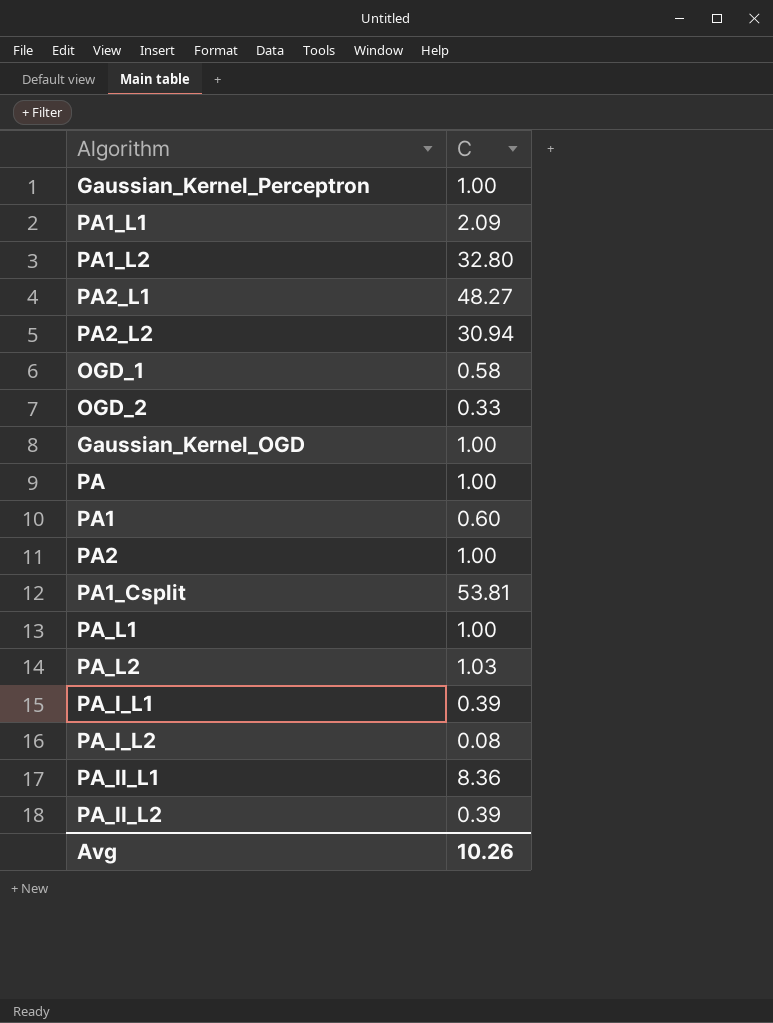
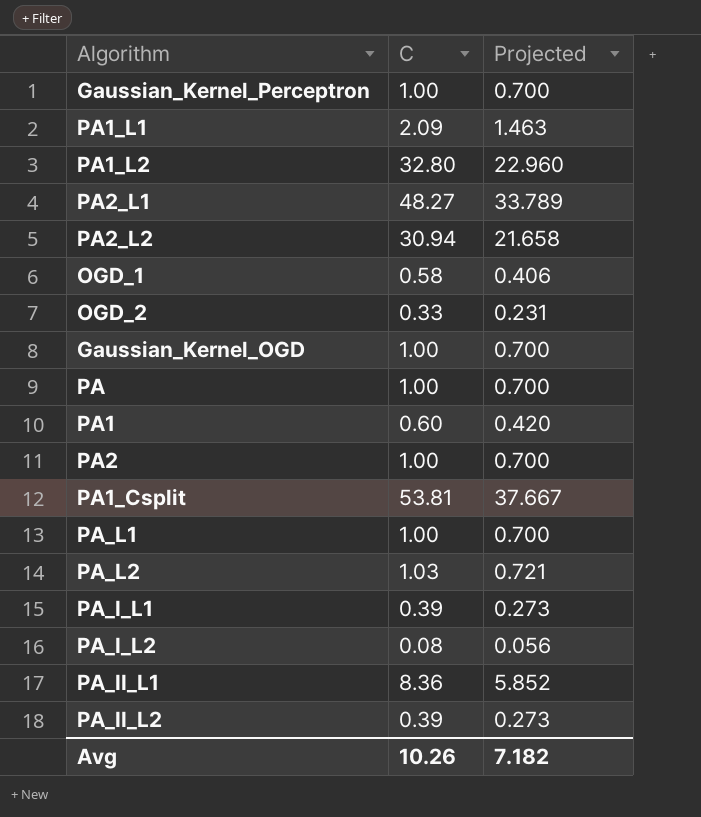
column Projected | formula: none -> [C] * 0.7

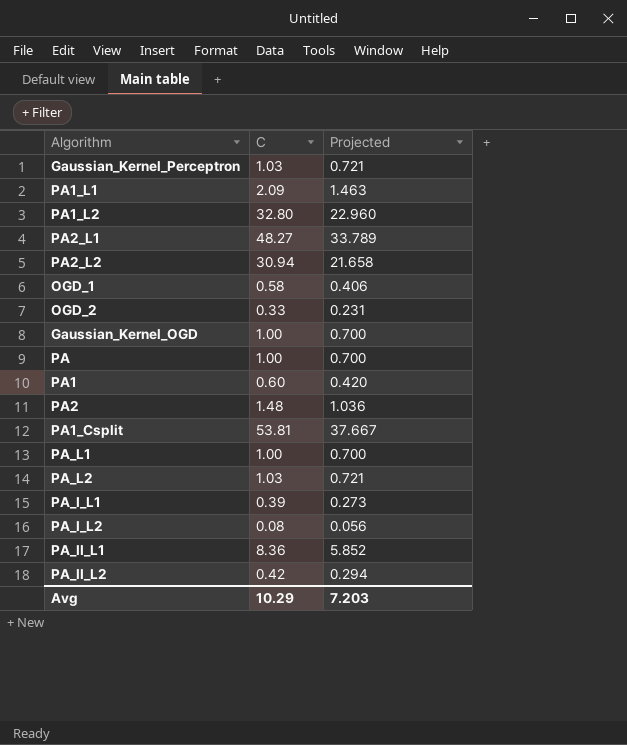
Gaussian_Kernel_Perceptron | C: 1.00 -> 1.03
Gaussian_Kernel_Perceptron | Projected: 0.700 -> 0.721
PA2 | C: 1.00 -> 1.48
PA2 | Projected: 0.700 -> 1.036
PA_II_L2 | C: 0.39 -> 0.42
PA_II_L2 | Projected: 0.273 -> 0.294
Avg | C: 10.26 -> 10.29
Avg | Projected: 7.182 -> 7.203

